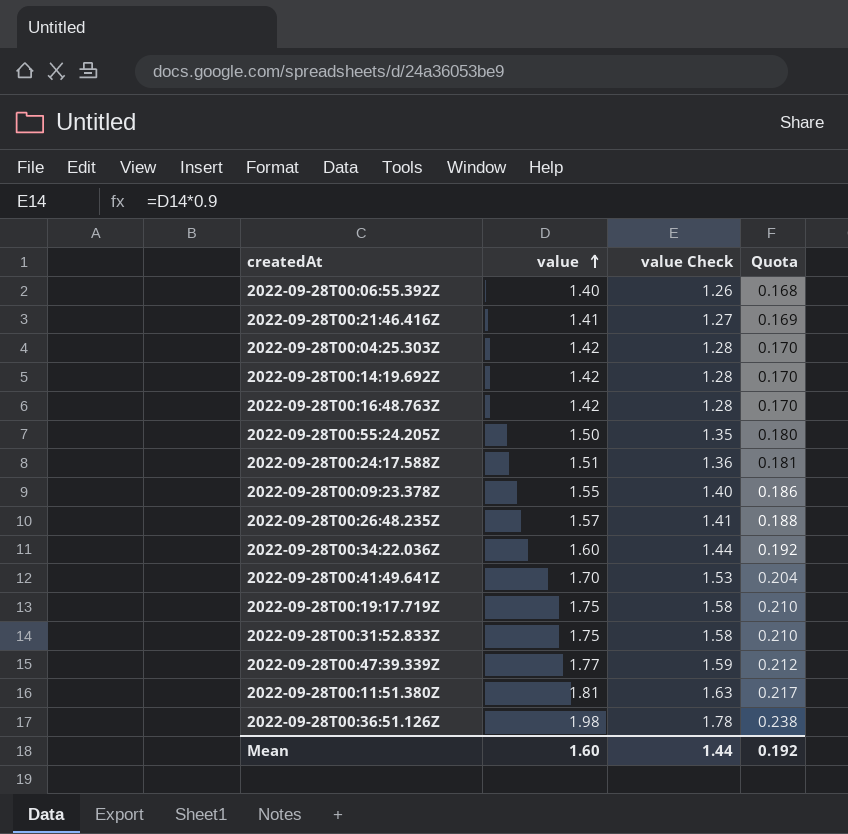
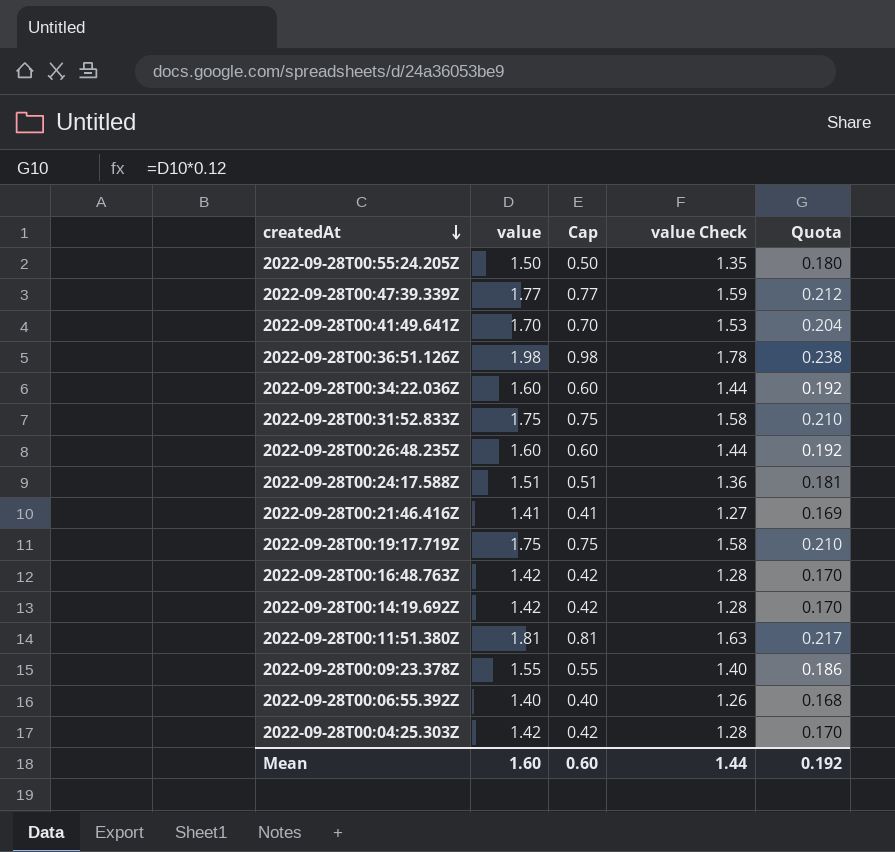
row order: value ascending -> createdAt descending
column Cap | formula: none -> [value] - 1
2022-09-28T00:26:48.235Z | value: 1.57 -> 1.60
2022-09-28T00:26:48.235Z | value Check: 1.41 -> 1.44
2022-09-28T00:26:48.235Z | Quota: 0.188 -> 0.192

